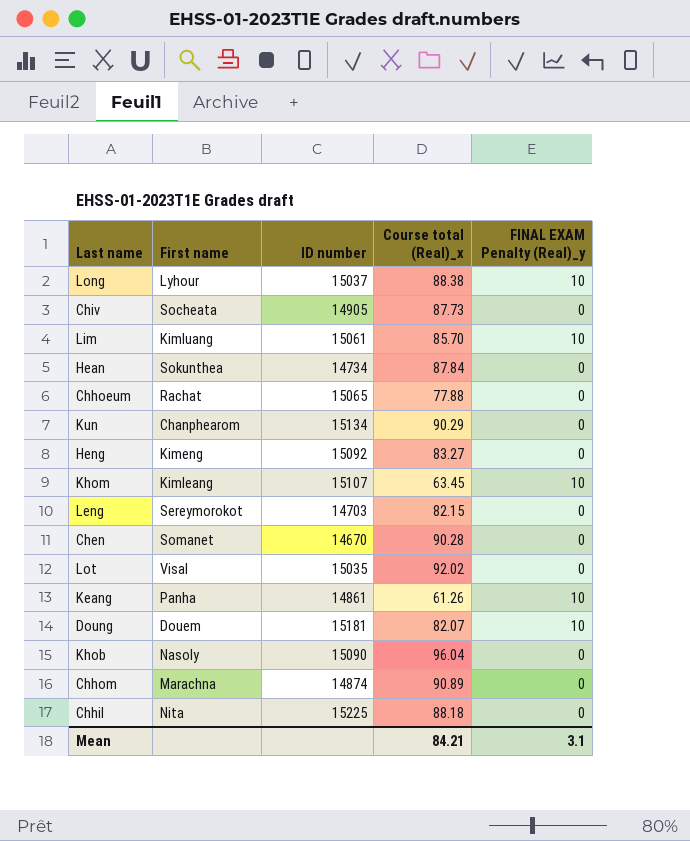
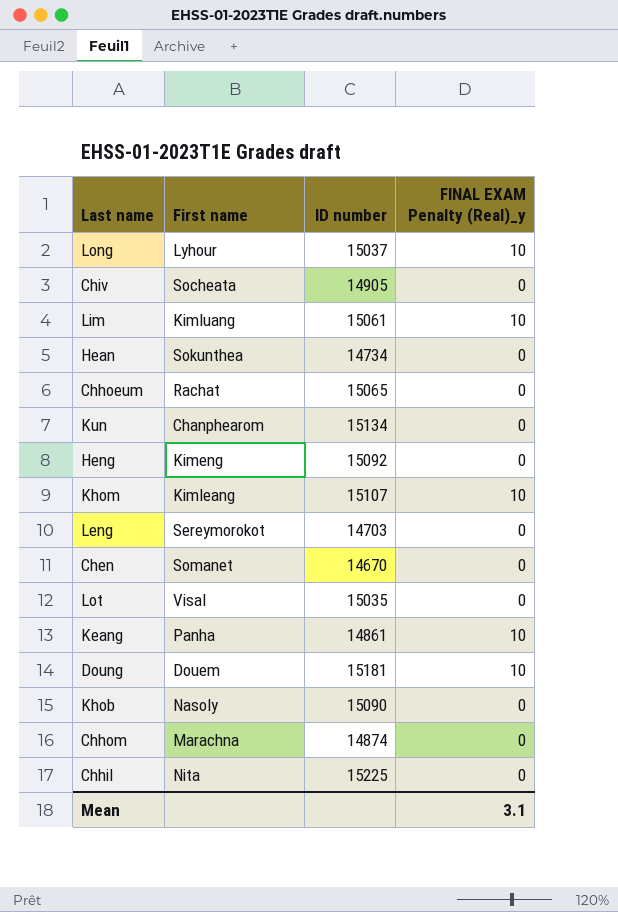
column Course total (Real)_x | position: 4 -> none

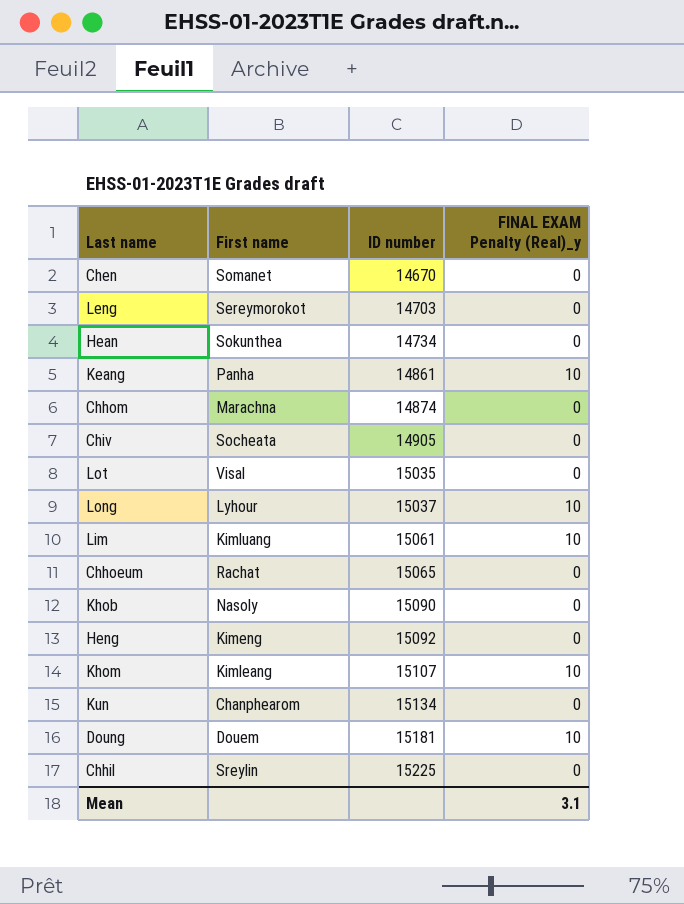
row order: none -> ID number ascending
Chhil | First name: Nita -> Sreylin

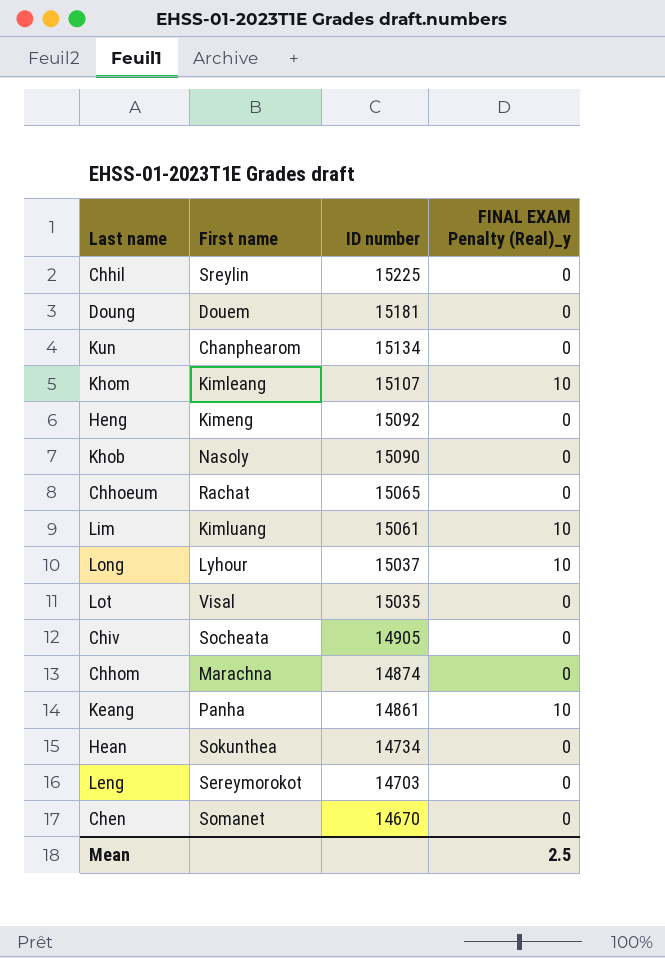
row order: ID number ascending -> ID number descending
Doung | FINAL EXAM Penalty (Real)_y: 10 -> 0
Mean | FINAL EXAM Penalty (Real)_y: 3.1 -> 2.5

